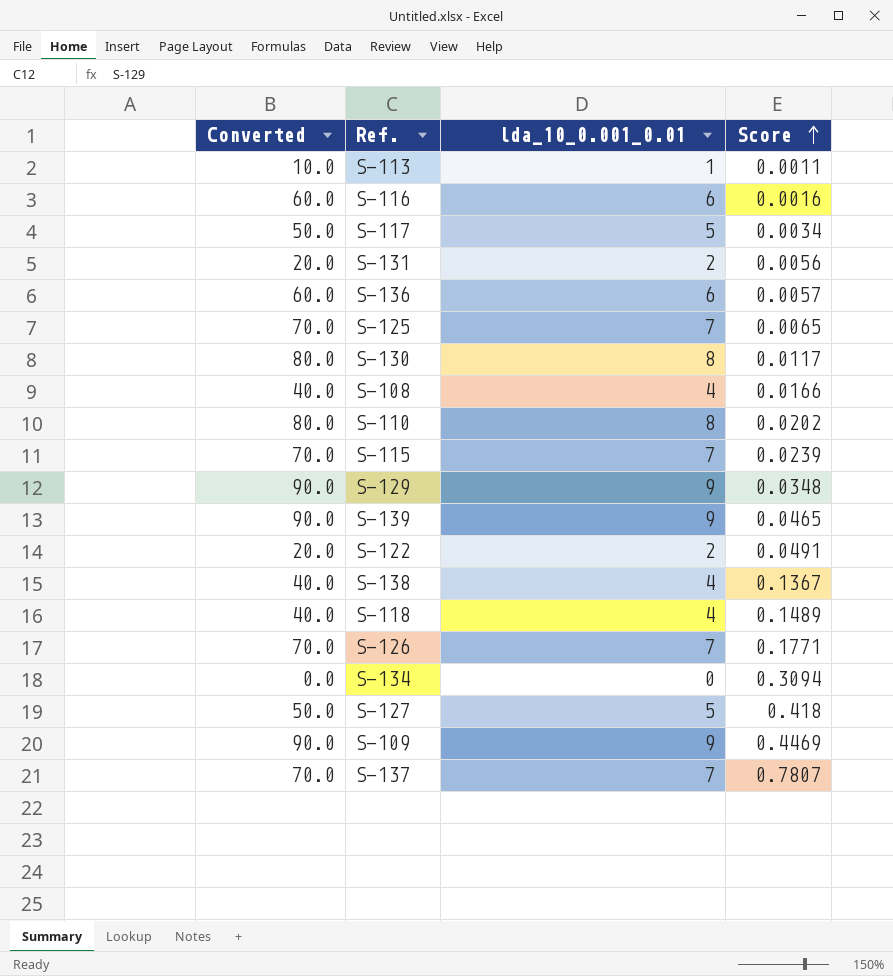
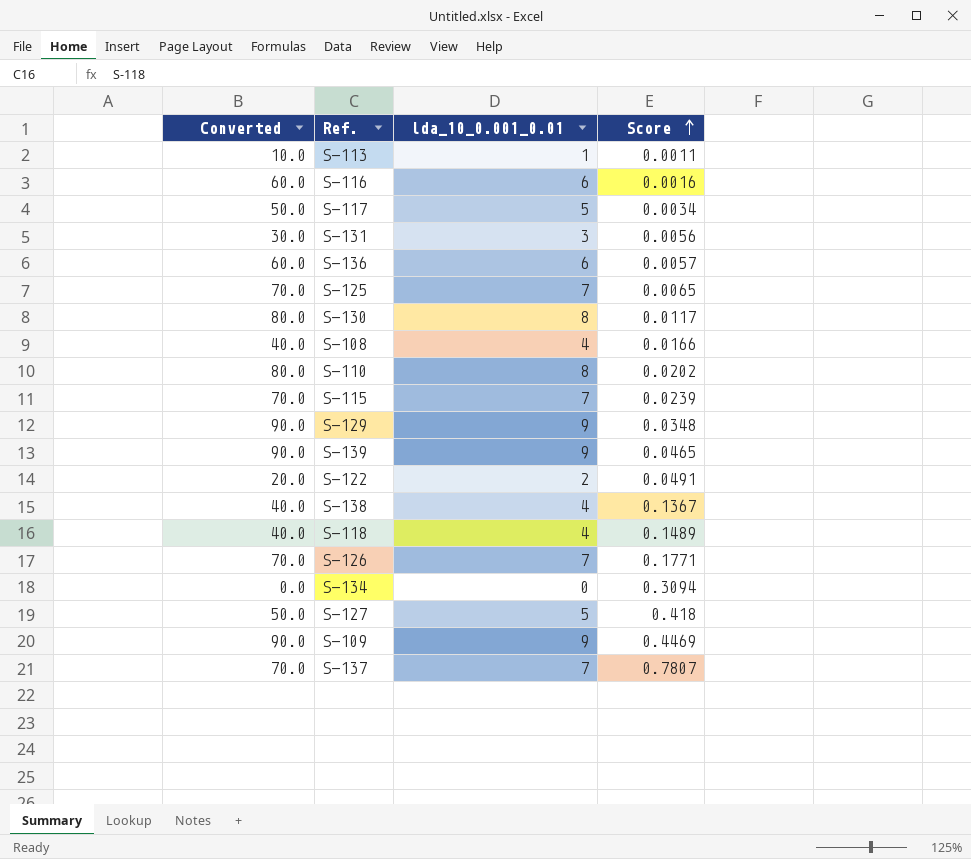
S-131 | Converted: 20.0 -> 30.0
S-131 | lda_10_0.001_0.01: 2 -> 3

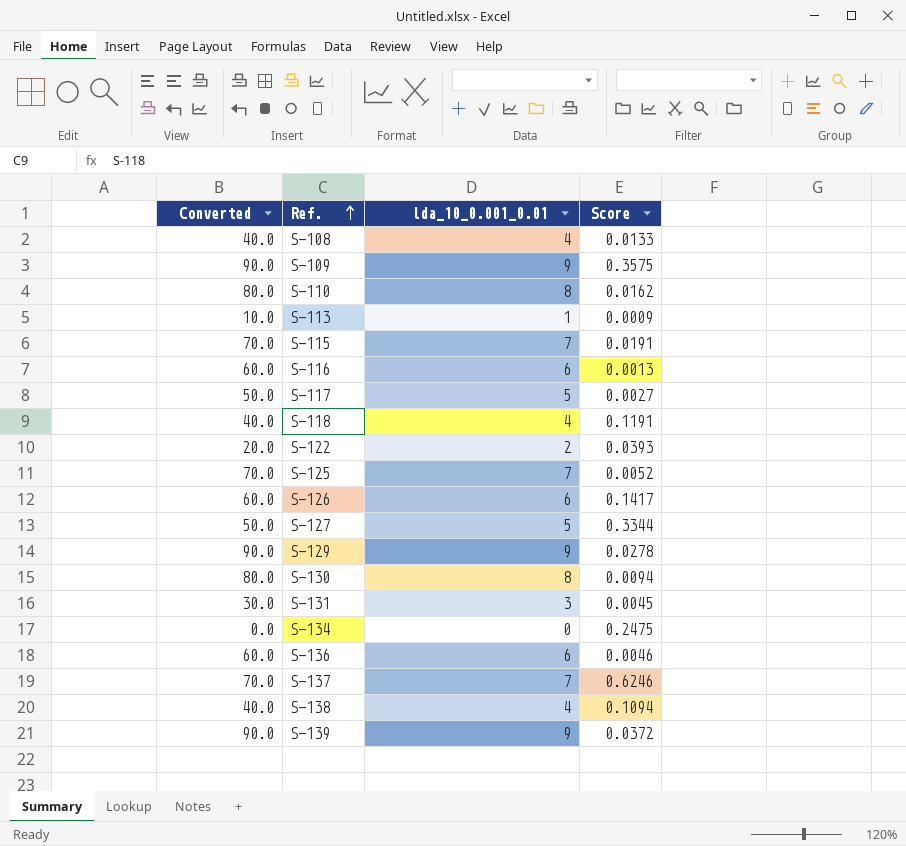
row order: Score ascending -> Ref. ascending
S-108 | Score: 0.0166 -> 0.0133
S-109 | Score: 0.4469 -> 0.3575
S-110 | Score: 0.0202 -> 0.0162
S-113 | Score: 0.0011 -> 0.0009
S-115 | Score: 0.0239 -> 0.0191
S-116 | Score: 0.0016 -> 0.0013
S-117 | Score: 0.0034 -> 0.0027
S-118 | Score: 0.1489 -> 0.1191
S-122 | Score: 0.0491 -> 0.0393
S-125 | Score: 0.0065 -> 0.0052
S-126 | Converted: 70.0 -> 60.0
S-126 | lda_10_0.001_0.01: 7 -> 6
S-126 | Score: 0.1771 -> 0.1417
S-127 | Score: 0.418 -> 0.3344
S-129 | Score: 0.0348 -> 0.0278
S-130 | Score: 0.0117 -> 0.0094
S-131 | Score: 0.0056 -> 0.0045
S-134 | Score: 0.3094 -> 0.2475
S-136 | Score: 0.0057 -> 0.0046
S-137 | Score: 0.7807 -> 0.6246
S-138 | Score: 0.1367 -> 0.1094
S-139 | Score: 0.0465 -> 0.0372

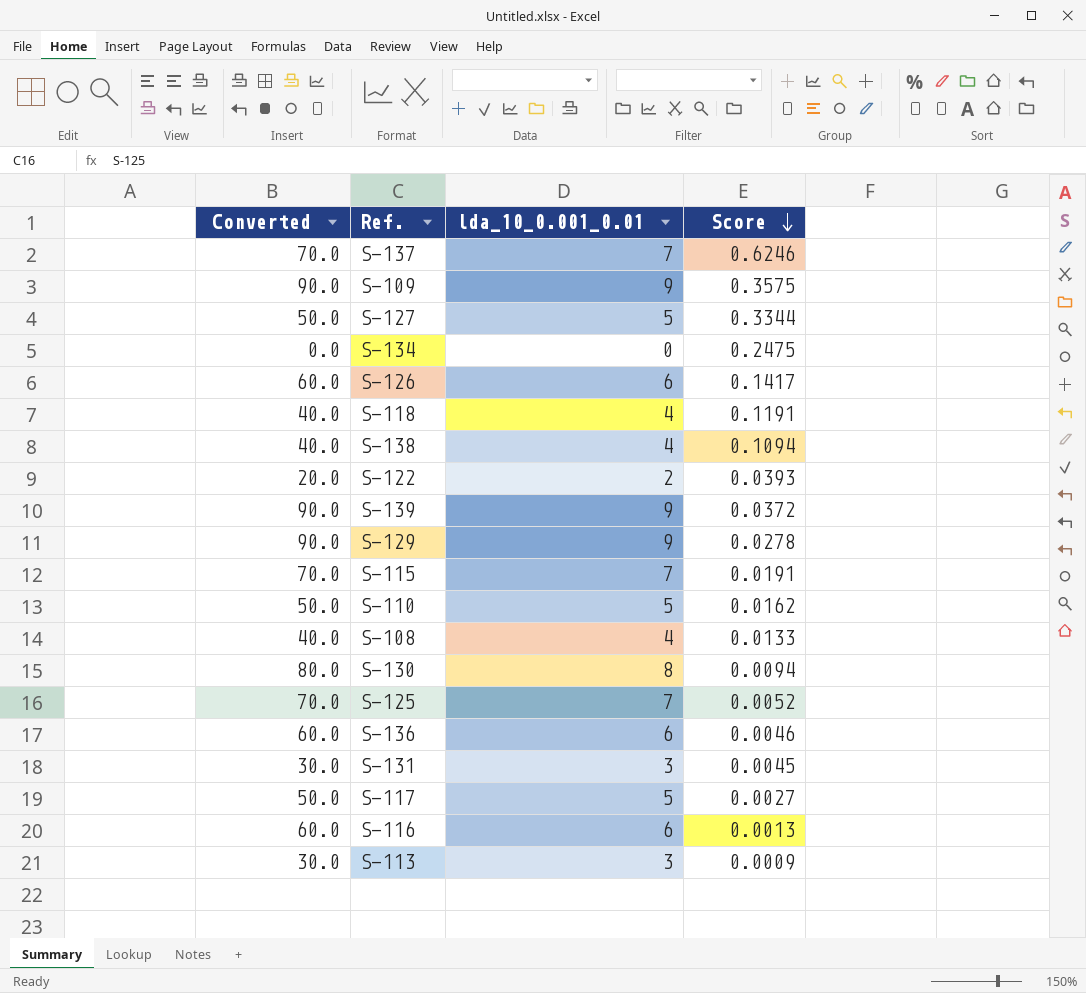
row order: Ref. ascending -> Score descending
S-110 | Converted: 80.0 -> 50.0
S-110 | lda_10_0.001_0.01: 8 -> 5
S-113 | Converted: 10.0 -> 30.0
S-113 | lda_10_0.001_0.01: 1 -> 3

